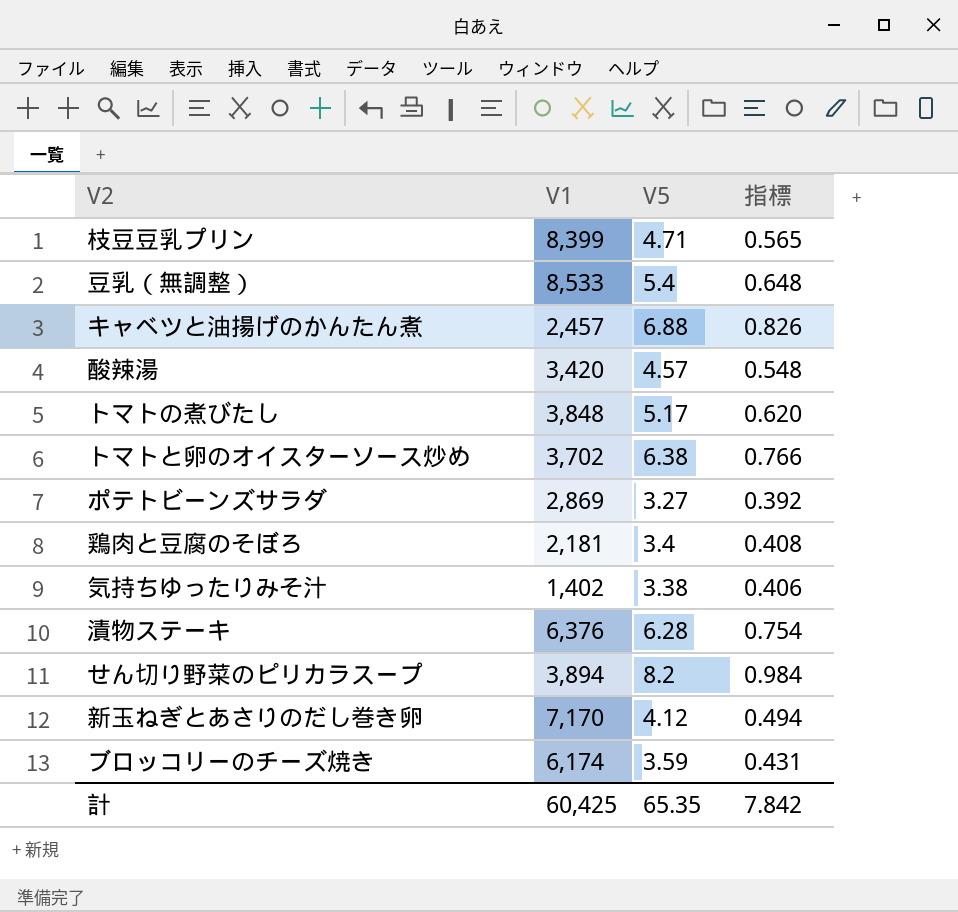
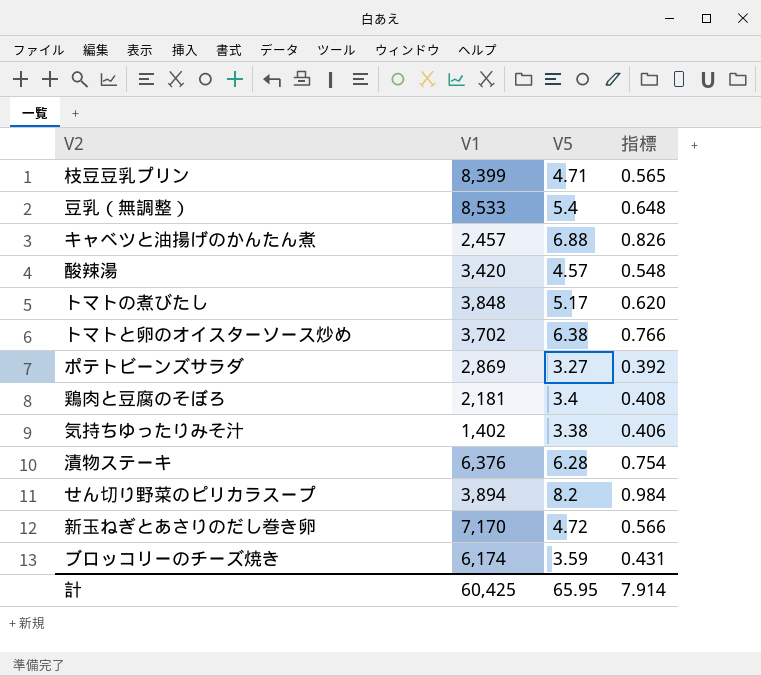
新玉ねぎとあさりのだし巻き卵 | V5: 4.12 -> 4.72
新玉ねぎとあさりのだし巻き卵 | 指標: 0.494 -> 0.566
計 | V5: 65.35 -> 65.95
計 | 指標: 7.842 -> 7.914

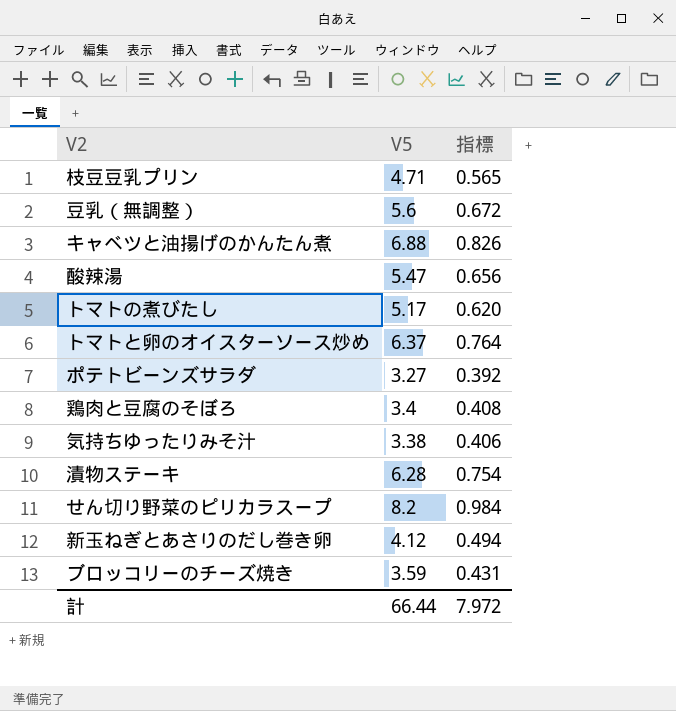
column V1 | position: 2 -> none
豆乳（無調整） | V5: 5.4 -> 5.6
豆乳（無調整） | 指標: 0.648 -> 0.672
酸辣湯 | V5: 4.57 -> 5.47
酸辣湯 | 指標: 0.548 -> 0.656
トマトと卵のオイスターソース炒め | V5: 6.38 -> 6.37
トマトと卵のオイスターソース炒め | 指標: 0.766 -> 0.764
新玉ねぎとあさりのだし巻き卵 | V5: 4.72 -> 4.12
新玉ねぎとあさりのだし巻き卵 | 指標: 0.566 -> 0.494
計 | V5: 65.95 -> 66.44
計 | 指標: 7.914 -> 7.972

